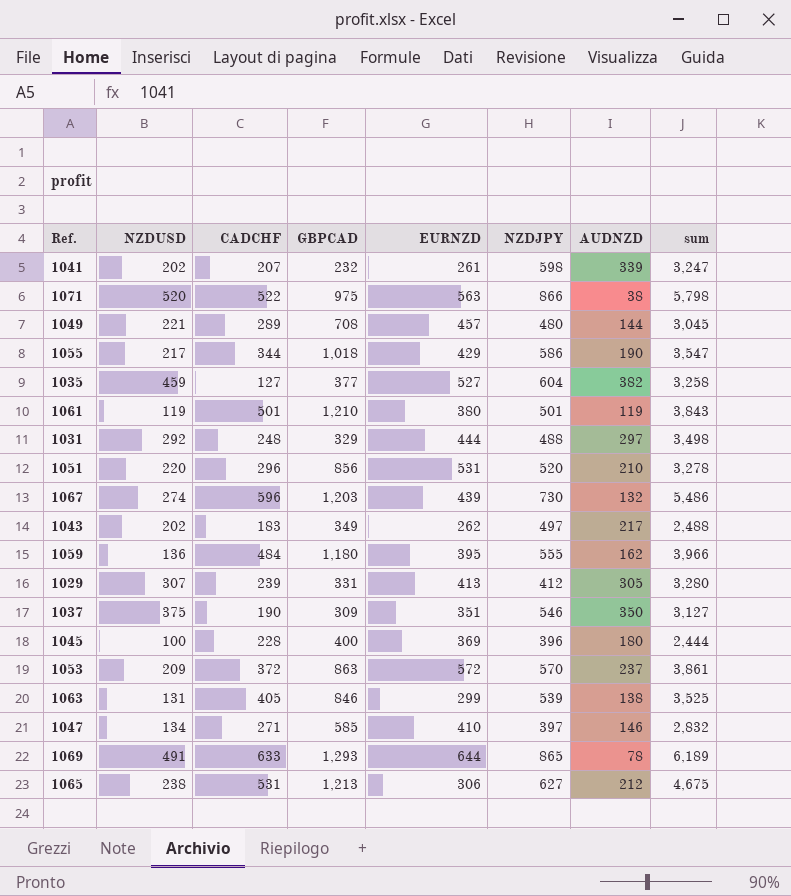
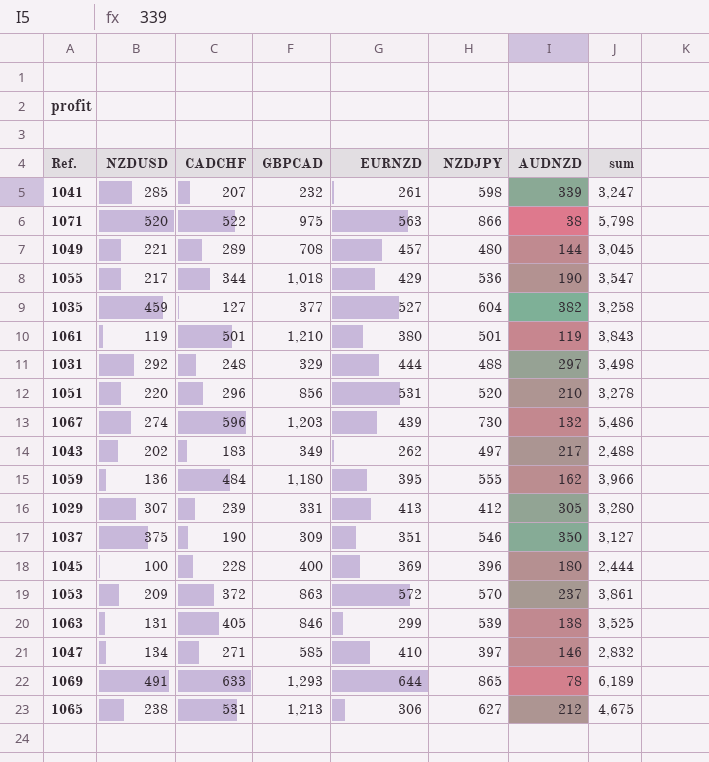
1041 | NZDUSD: 202 -> 285
1055 | NZDJPY: 586 -> 536

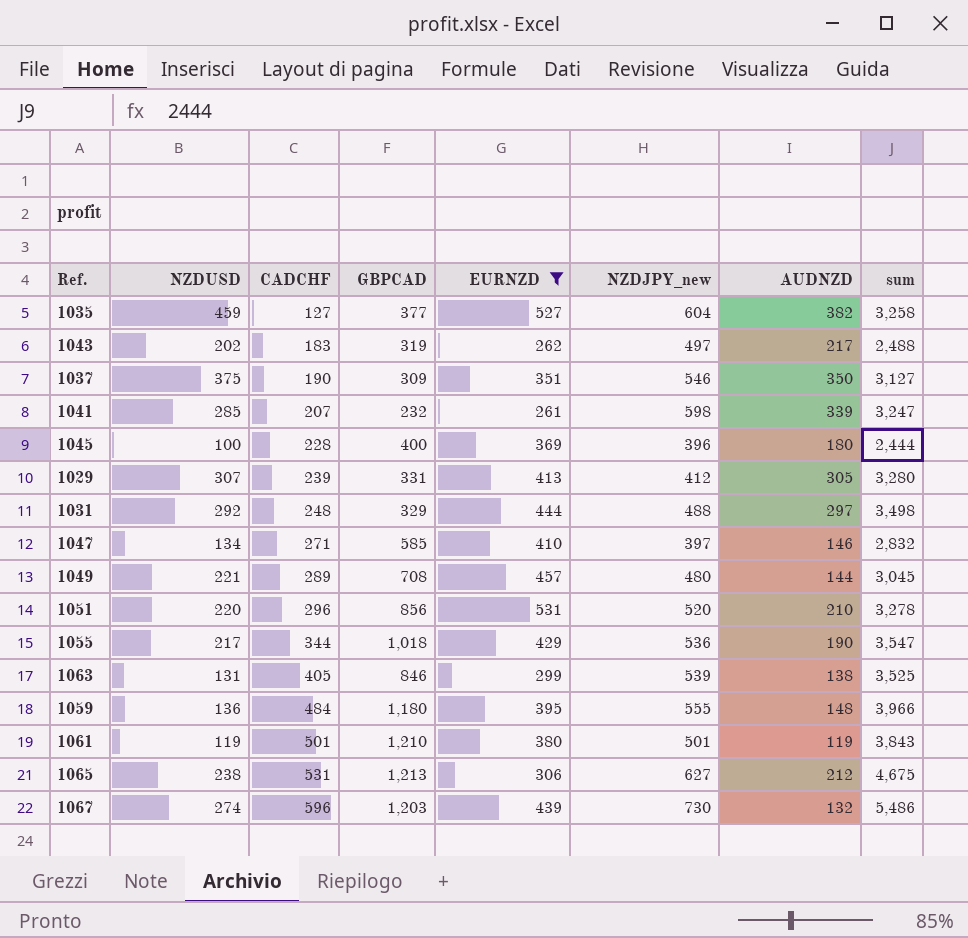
filter: none -> EURNZD <= 531
row order: none -> CADCHF ascending
column name: NZDJPY -> NZDJPY_new
1043 | GBPCAD: 349 -> 319
1059 | AUDNZD: 162 -> 148

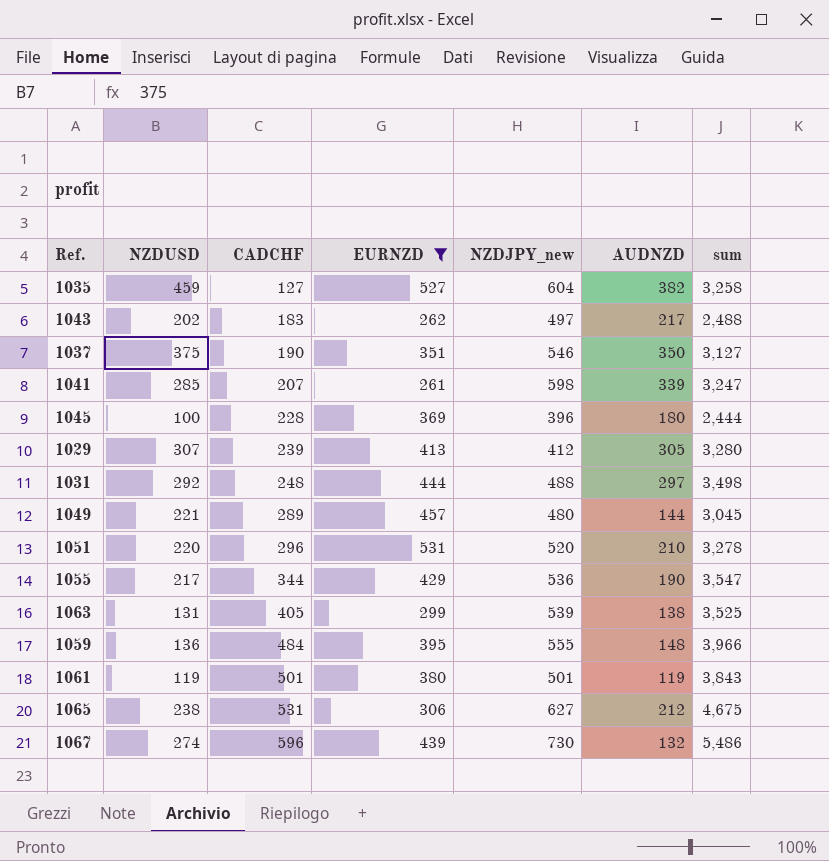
column GBPCAD | position: 4 -> none
row 1047: 134 | 271 | 585 | 410 | 397 | 146 | 2,832 -> none

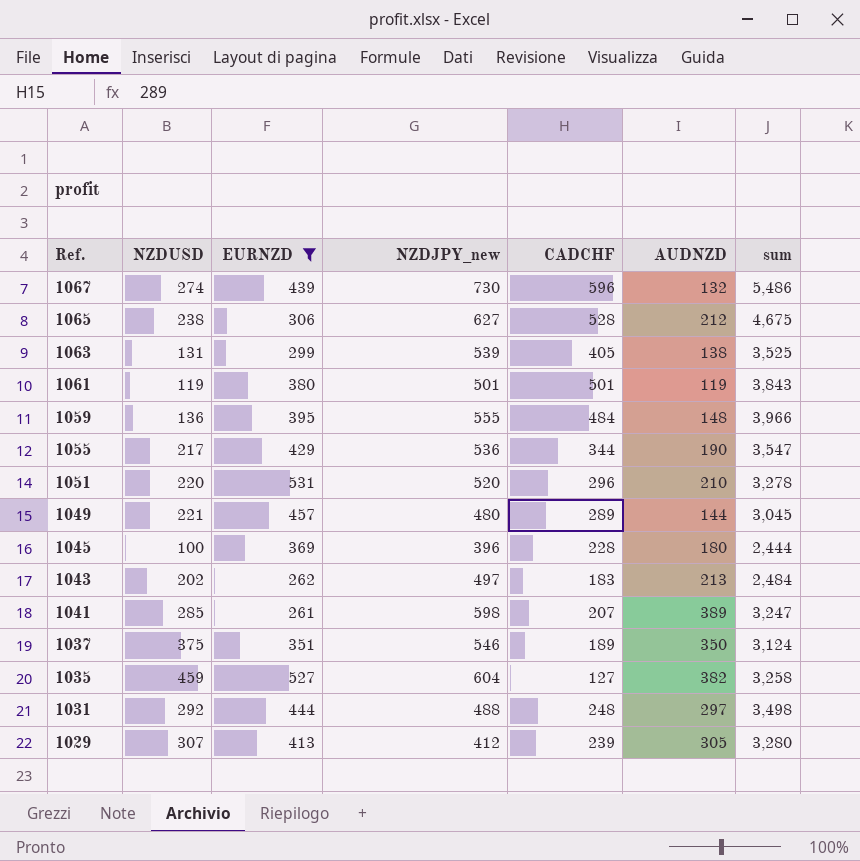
row order: CADCHF ascending -> Ref. descending
column CADCHF | position: 3 -> 5
1065 | CADCHF: 531 -> 528
1043 | AUDNZD: 217 -> 213
1043 | sum: 2,488 -> 2,484
1041 | AUDNZD: 339 -> 389
1037 | CADCHF: 190 -> 189
1037 | sum: 3,127 -> 3,124

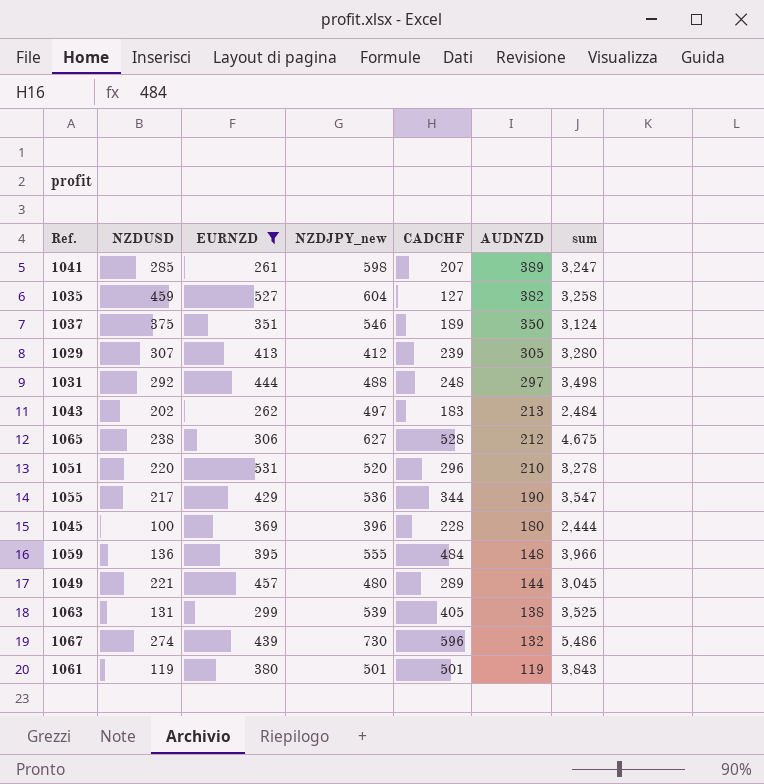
row order: Ref. descending -> AUDNZD descending

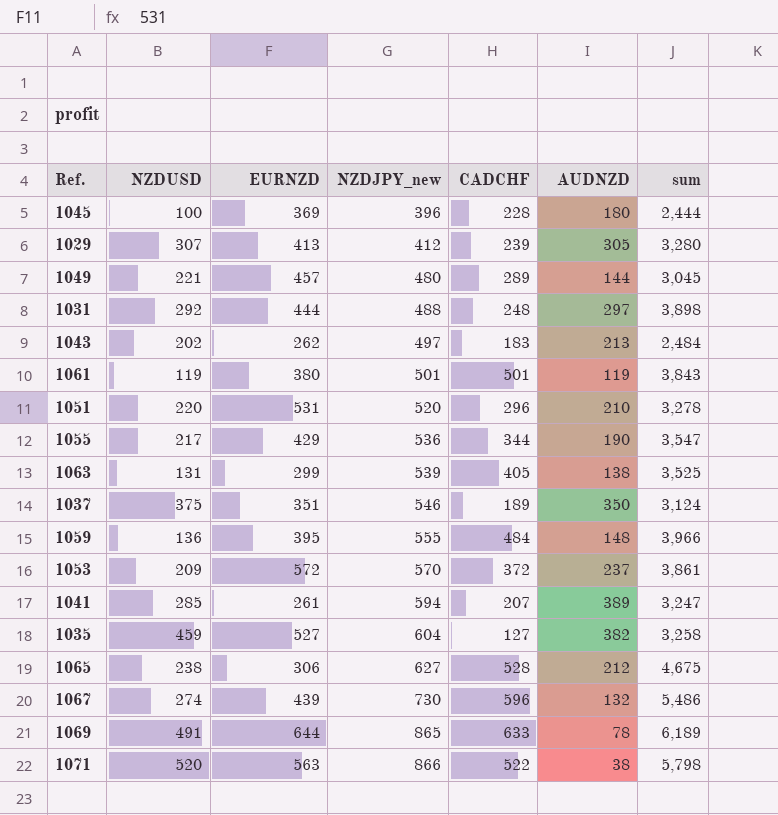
filter: EURNZD <= 531 -> none
row order: AUDNZD descending -> NZDJPY_new ascending
1031 | sum: 3,498 -> 3,898
1041 | NZDJPY_new: 598 -> 594

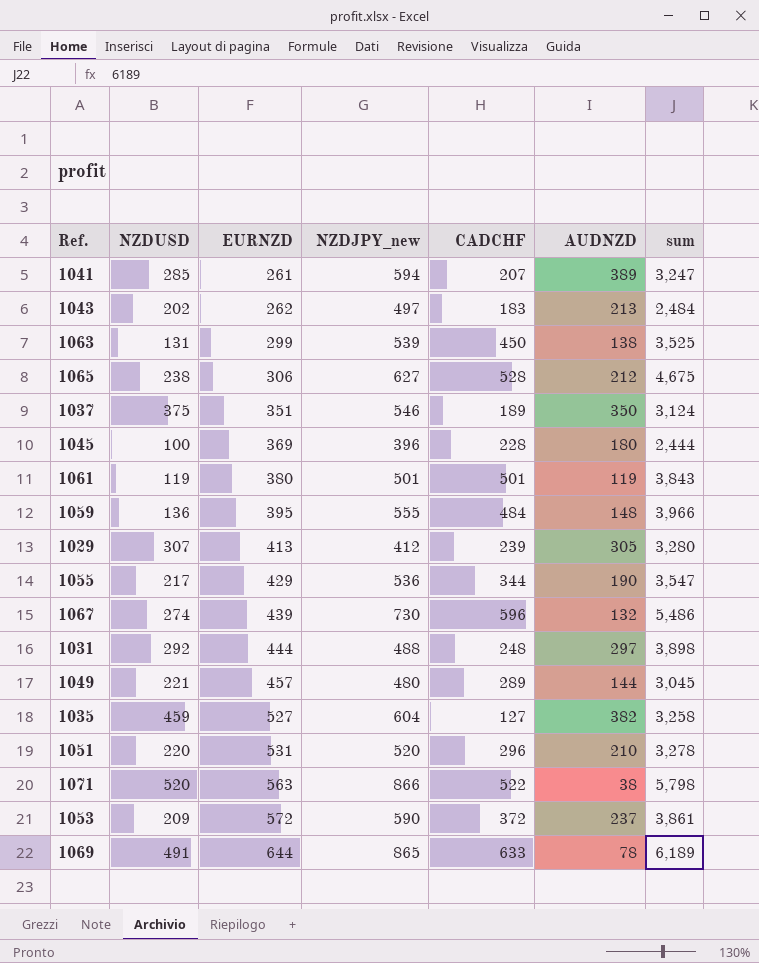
row order: NZDJPY_new ascending -> EURNZD ascending
1063 | CADCHF: 405 -> 450
1053 | NZDJPY_new: 570 -> 590

